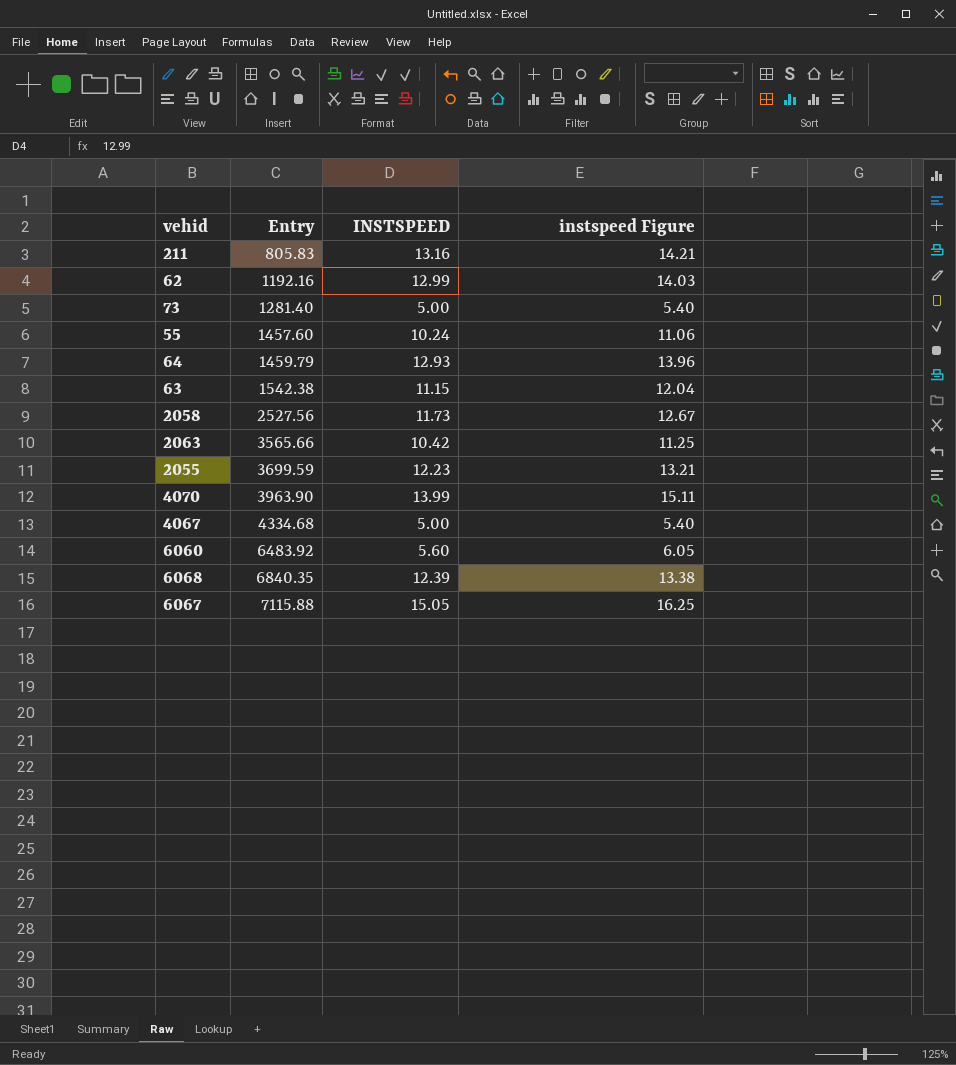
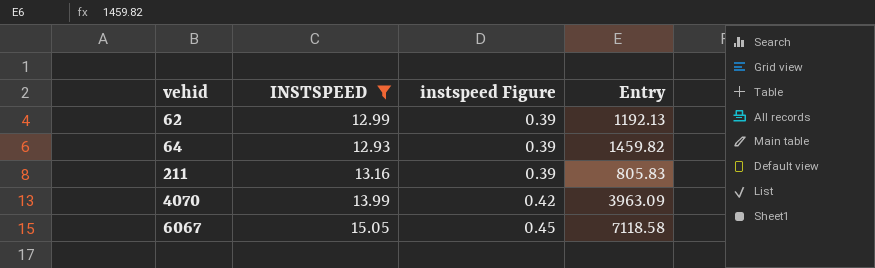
filter: none -> INSTSPEED >= 12.93
row order: Entry ascending -> vehid ascending
column instspeed Figure | formula: [INSTSPEED] * 1.08 -> [INSTSPEED] * 0.03
column Entry | position: 2 -> 4
62 | Entry: 1192.16 -> 1192.13
64 | Entry: 1459.79 -> 1459.82
4070 | Entry: 3963.90 -> 3963.09
6067 | Entry: 7115.88 -> 7118.58

